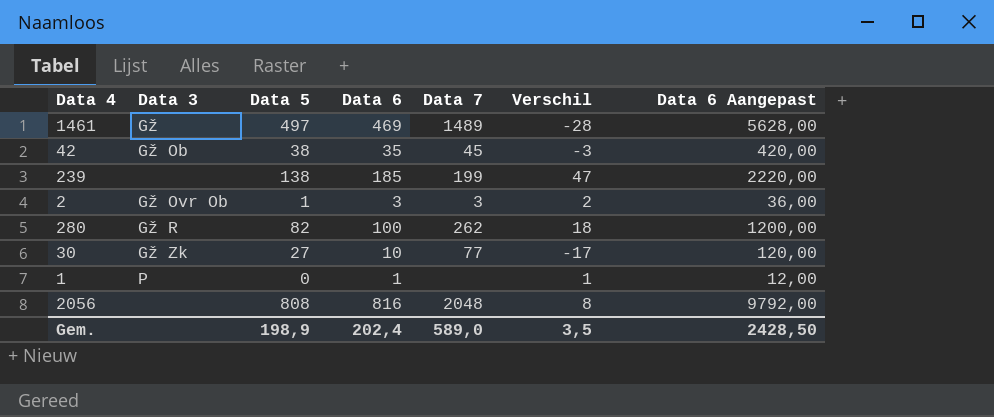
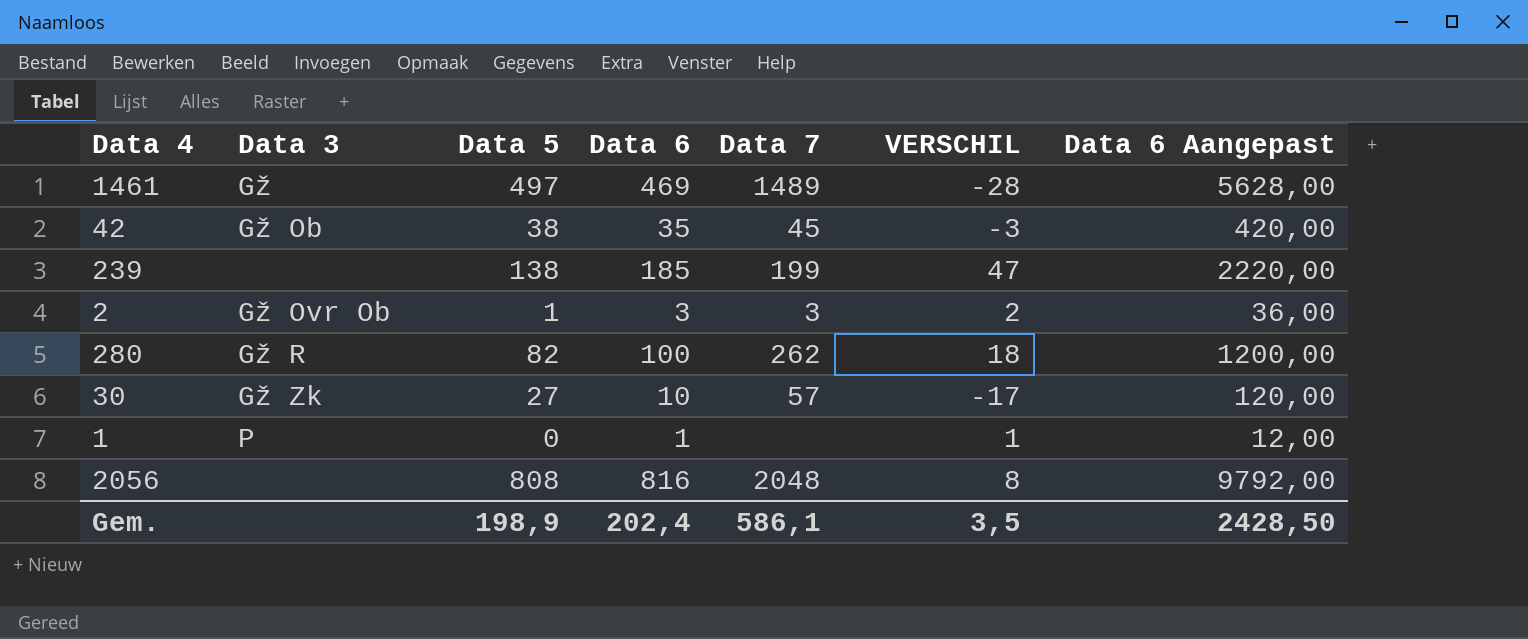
column name: Verschil -> VERSCHIL
30 | Data 7: 77 -> 57
Gem. | Data 7: 589,0 -> 586,1

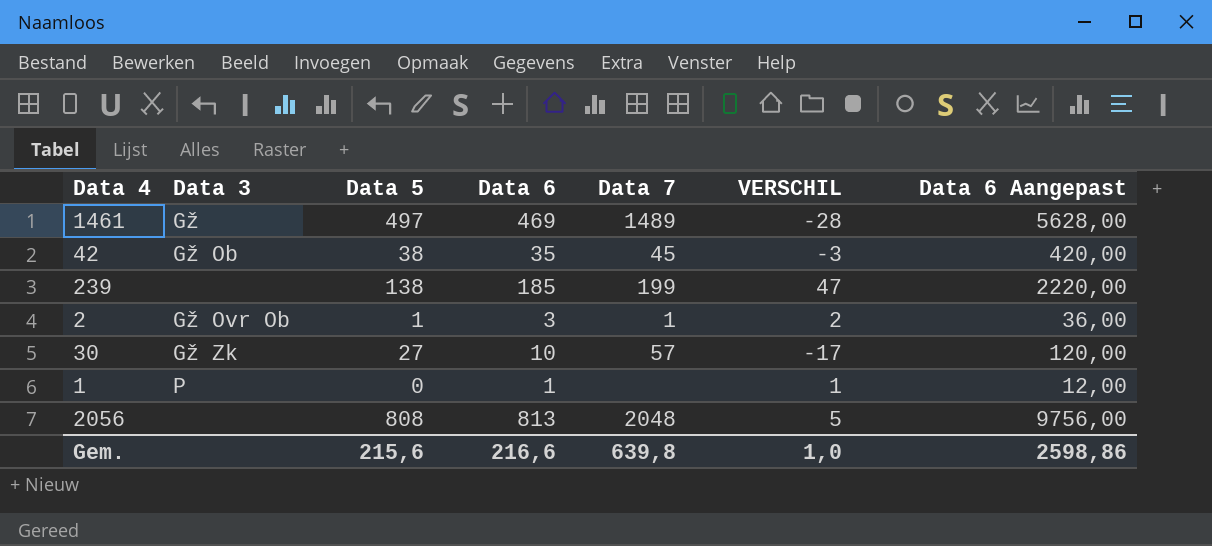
row 280: Gž R | 82 | 100 | 262 | 18 | 1200,00 -> none
2 | Data 7: 3 -> 1
2056 | Data 6: 816 -> 813
2056 | VERSCHIL: 8 -> 5
2056 | Data 6 Aangepast: 9792,00 -> 9756,00
Gem. | Data 5: 198,9 -> 215,6
Gem. | Data 6: 202,4 -> 216,6
Gem. | Data 7: 586,1 -> 639,8
Gem. | VERSCHIL: 3,5 -> 1,0
Gem. | Data 6 Aangepast: 2428,50 -> 2598,86

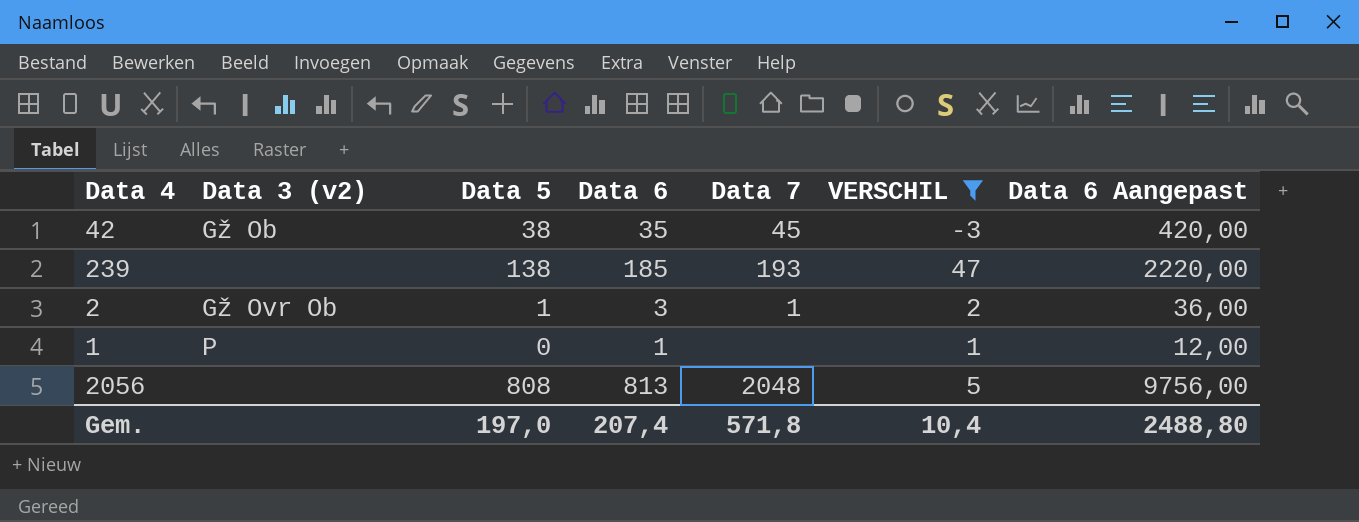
filter: none -> VERSCHIL >= -3
column name: Data 3 -> Data 3 (v2)
239 | Data 7: 199 -> 193
Gem. | Data 5: 215,6 -> 197,0
Gem. | Data 6: 216,6 -> 207,4
Gem. | Data 7: 639,8 -> 571,8
Gem. | VERSCHIL: 1,0 -> 10,4
Gem. | Data 6 Aangepast: 2598,86 -> 2488,80

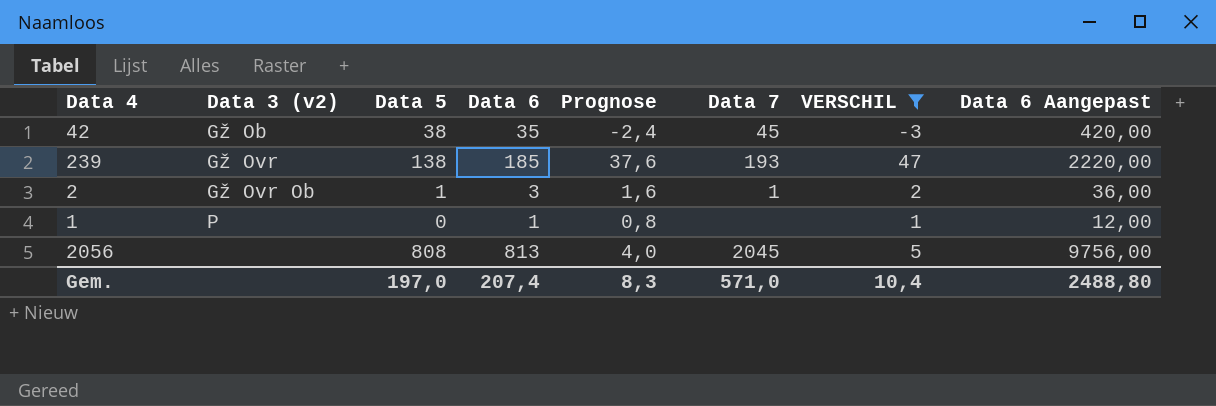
column Prognose | formula: none -> [VERSCHIL] * 0,8
239 | Data 3 (v2): none -> Gž Ovr
2056 | Data 7: 2048 -> 2045
Gem. | Data 7: 571,8 -> 571,0

